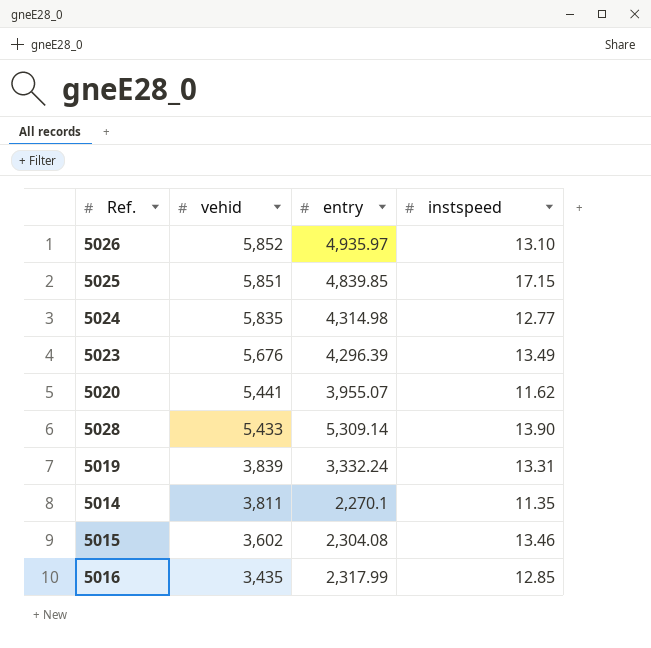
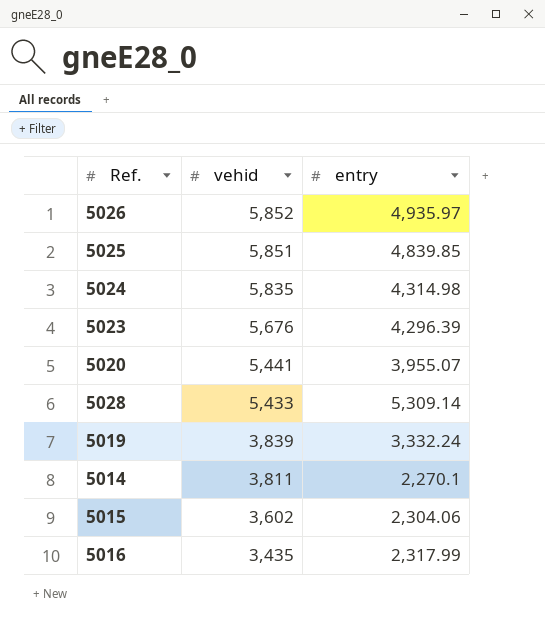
column instspeed | position: 4 -> none
5015 | entry: 2,304.08 -> 2,304.06

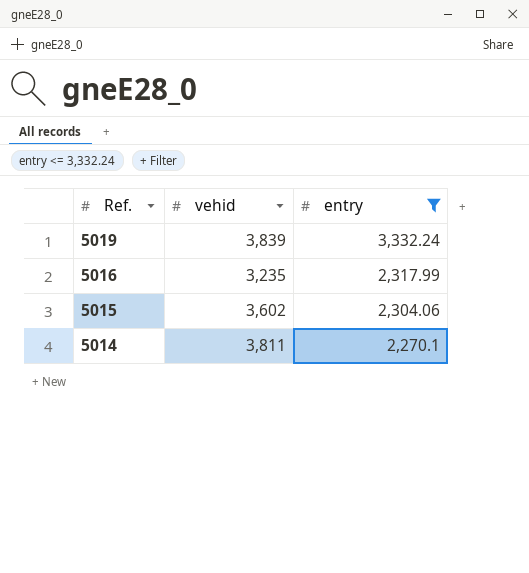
filter: none -> entry <= 3,332.24
row order: vehid descending -> Ref. descending
5016 | vehid: 3,435 -> 3,235

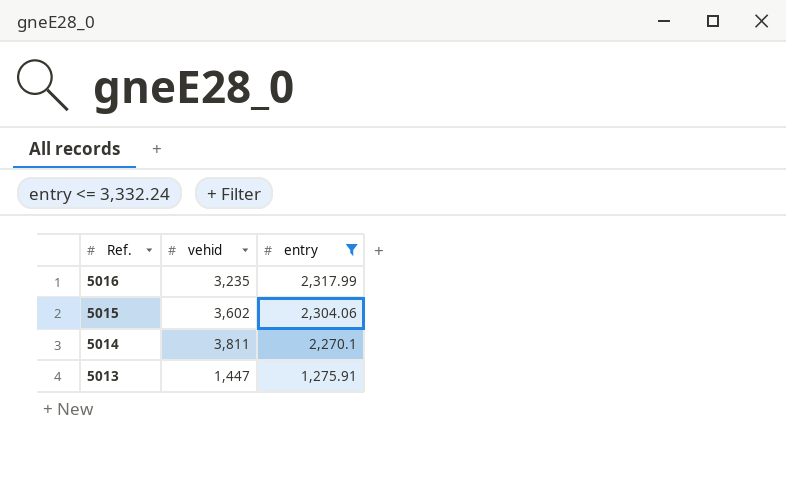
row 5019: 3,839 | 3,332.24 -> none
row 5013: none -> 1,447 | 1,275.91

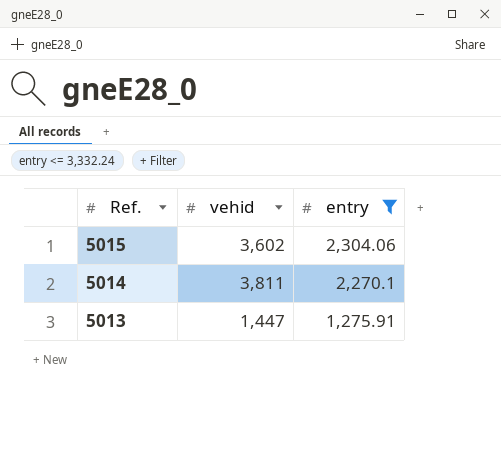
row 5016: 3,235 | 2,317.99 -> none

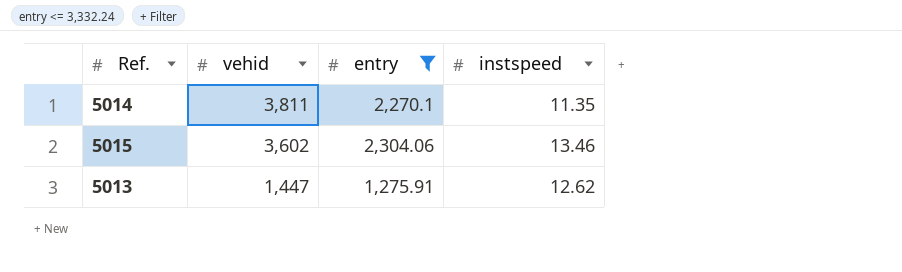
row order: Ref. descending -> vehid descending
column instspeed | position: none -> 4

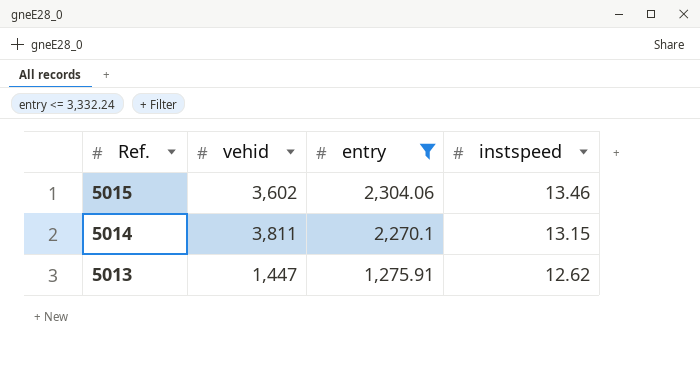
row order: vehid descending -> Ref. descending
5014 | instspeed: 11.35 -> 13.15

